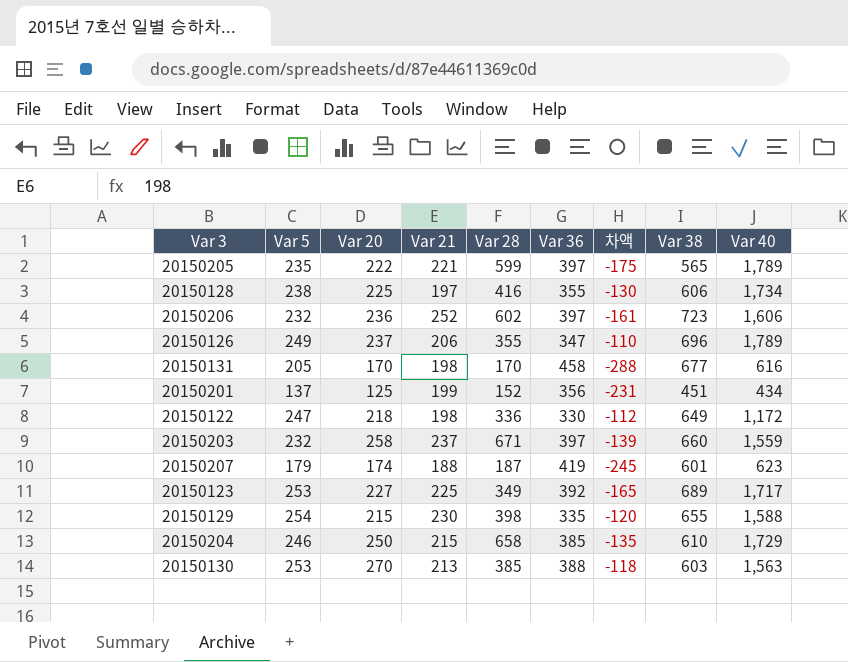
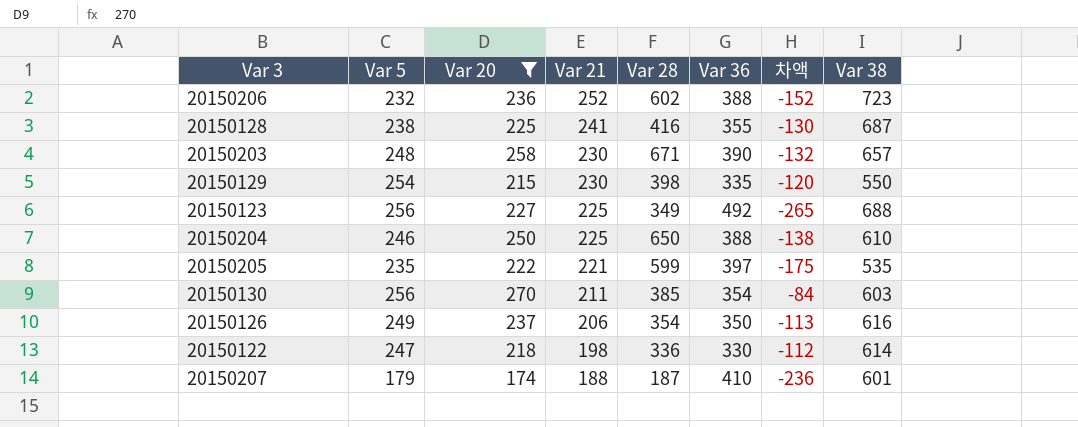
filter: none -> Var 20 >= 174
row order: none -> Var 21 descending
column Var 40 | position: 9 -> none
20150206 | Var 36: 397 -> 388
20150206 | 차액: -161 -> -152
20150128 | Var 21: 197 -> 241
20150128 | Var 38: 606 -> 687
20150203 | Var 5: 232 -> 248
20150203 | Var 21: 237 -> 230
20150203 | Var 36: 397 -> 390
20150203 | 차액: -139 -> -132
20150203 | Var 38: 660 -> 657
20150129 | Var 38: 655 -> 550
20150123 | Var 5: 253 -> 256
20150123 | Var 36: 392 -> 492
20150123 | 차액: -165 -> -265
20150123 | Var 38: 689 -> 688
20150204 | Var 21: 215 -> 225
20150204 | Var 28: 658 -> 650
20150204 | Var 36: 385 -> 388
20150204 | 차액: -135 -> -138
20150205 | Var 38: 565 -> 535
20150130 | Var 5: 253 -> 256
20150130 | Var 21: 213 -> 211
20150130 | Var 36: 388 -> 354
20150130 | 차액: -118 -> -84
20150126 | Var 28: 355 -> 354
20150126 | Var 36: 347 -> 350
20150126 | 차액: -110 -> -113
20150126 | Var 38: 696 -> 616
20150122 | Var 38: 649 -> 614
20150207 | Var 36: 419 -> 410
20150207 | 차액: -245 -> -236

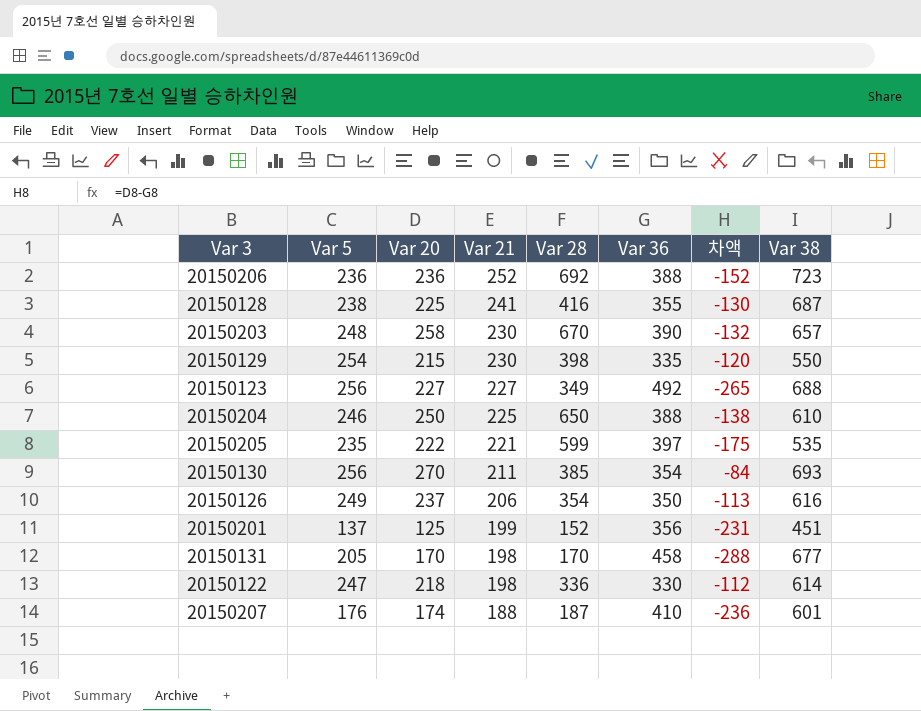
filter: Var 20 >= 174 -> none
20150206 | Var 5: 232 -> 236
20150206 | Var 28: 602 -> 692
20150203 | Var 28: 671 -> 670
20150123 | Var 21: 225 -> 227
20150130 | Var 38: 603 -> 693
20150207 | Var 5: 179 -> 176

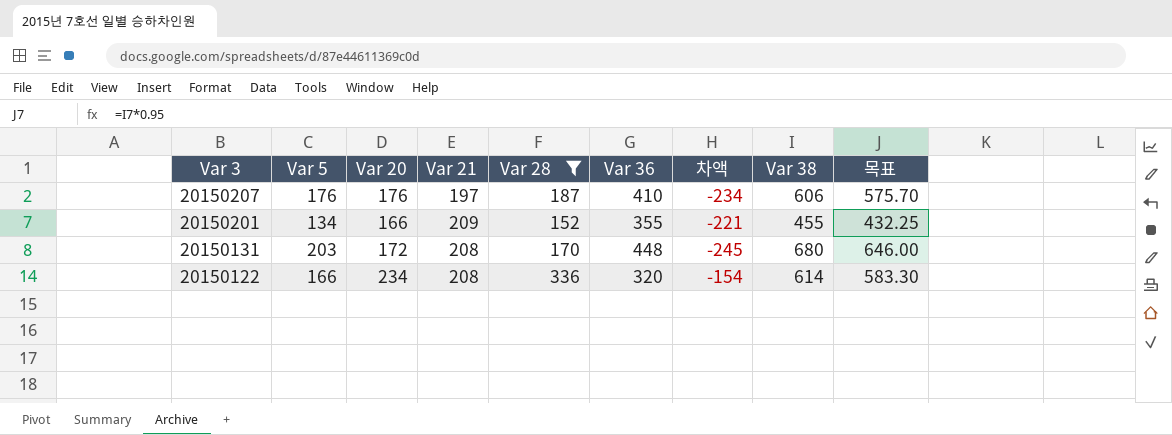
filter: none -> Var 28 <= 336
row order: Var 21 descending -> Var 3 descending
column 차액 | formula: [Var 20] - [Var 36] -> [Var 5] - [Var 36]
column 목표 | formula: none -> [Var 38] * 0.95
20150207 | Var 20: 174 -> 176
20150207 | Var 21: 188 -> 197
20150207 | Var 38: 601 -> 606
20150201 | Var 5: 137 -> 134
20150201 | Var 20: 125 -> 166
20150201 | Var 21: 199 -> 209
20150201 | Var 36: 356 -> 355
20150201 | Var 38: 451 -> 455
20150131 | Var 5: 205 -> 203
20150131 | Var 20: 170 -> 172
20150131 | Var 21: 198 -> 208
20150131 | Var 36: 458 -> 448
20150131 | Var 38: 677 -> 680
20150122 | Var 5: 247 -> 166
20150122 | Var 20: 218 -> 234
20150122 | Var 21: 198 -> 208
20150122 | Var 36: 330 -> 320

